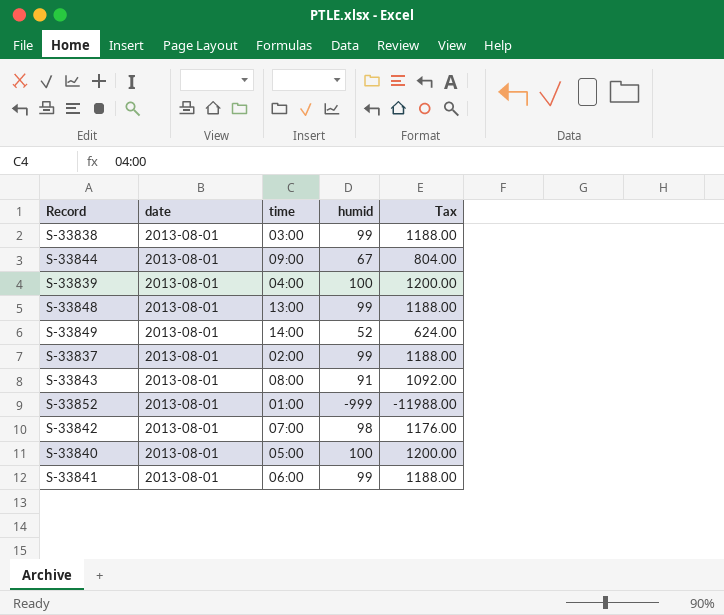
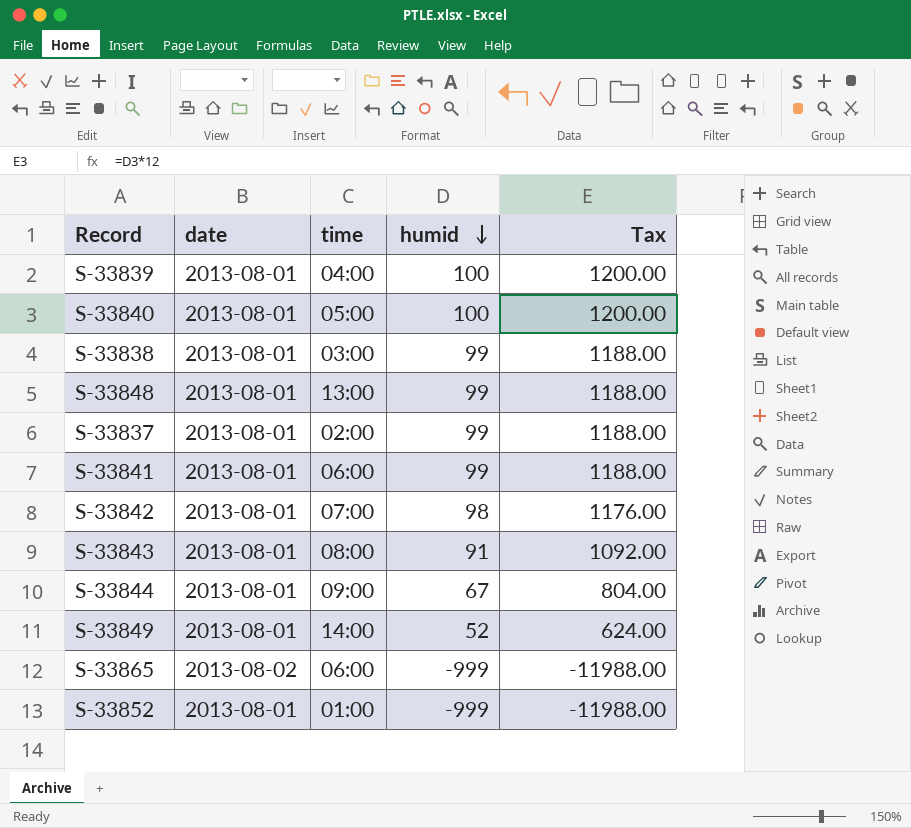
row order: none -> humid descending
row S-33865: none -> 2013-08-02 | 06:00 | -999 | -11988.00

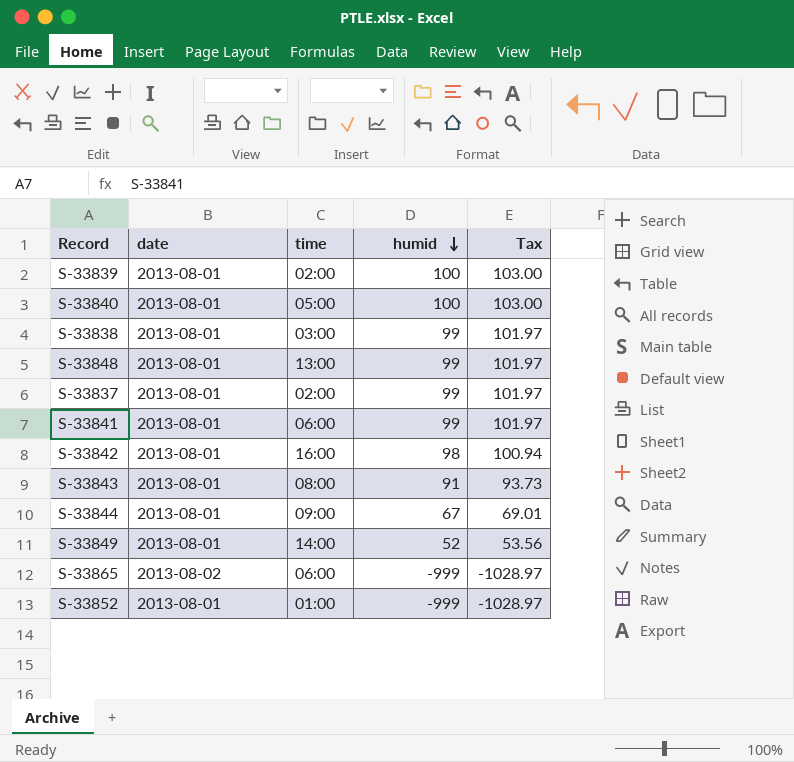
column Tax | formula: [humid] * 12 -> [humid] * 1.03
S-33839 | time: 04:00 -> 02:00
S-33842 | time: 07:00 -> 16:00

